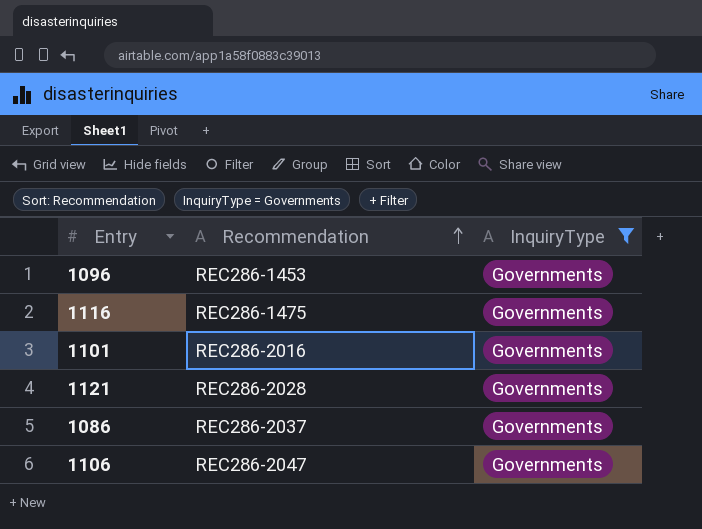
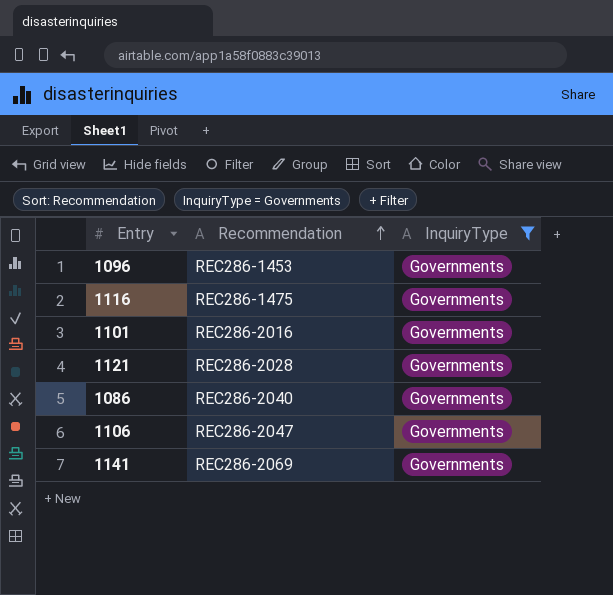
1086 | Recommendation: REC286-2037 -> REC286-2040
row 1141: none -> REC286-2069 | Governments

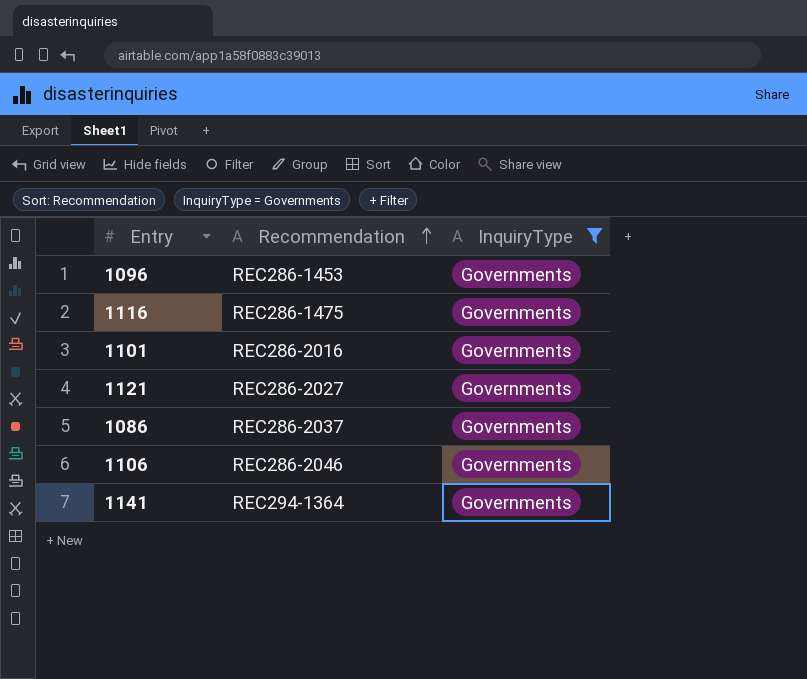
1121 | Recommendation: REC286-2028 -> REC286-2027
1086 | Recommendation: REC286-2040 -> REC286-2037
1106 | Recommendation: REC286-2047 -> REC286-2046
1141 | Recommendation: REC286-2069 -> REC294-1364

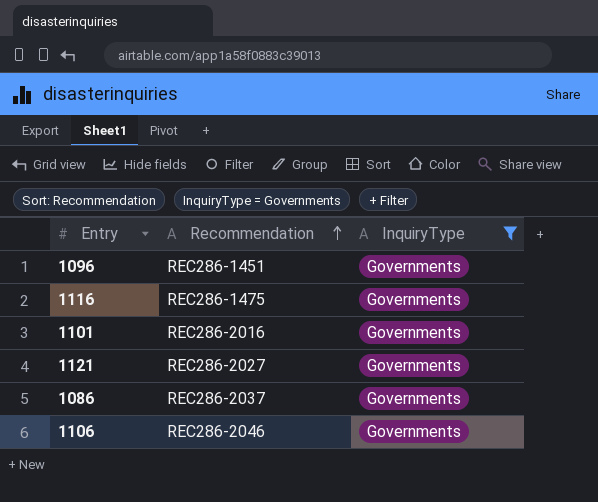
row 1141: REC294-1364 | Governments -> none
1096 | Recommendation: REC286-1453 -> REC286-1451

